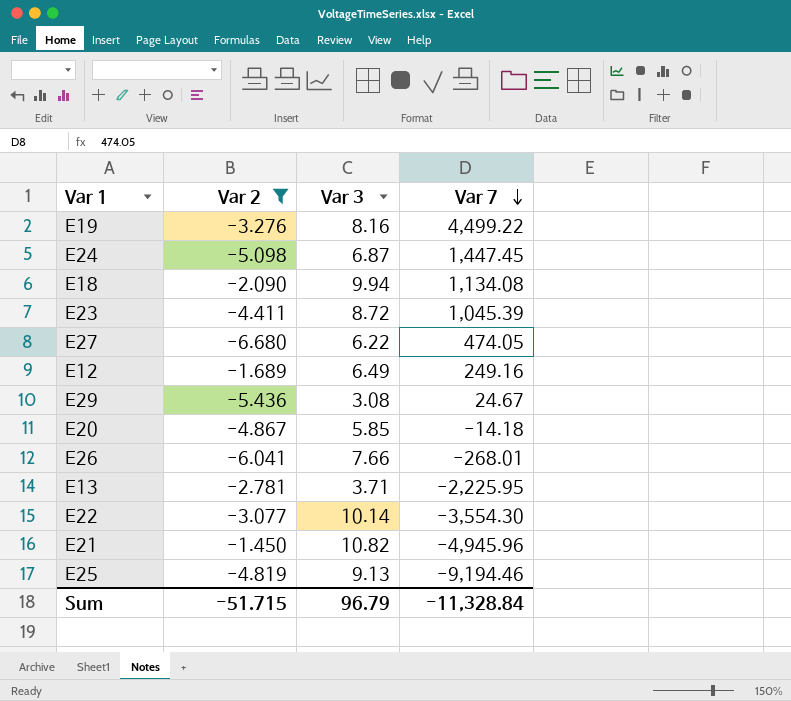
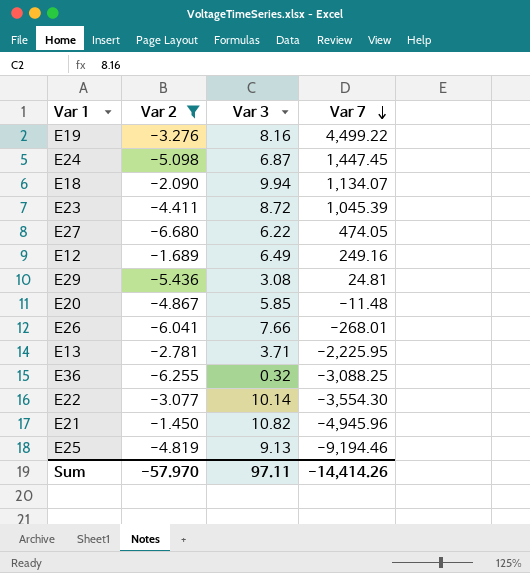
E18 | Var 7: 1,134.08 -> 1,134.07
E29 | Var 7: 24.67 -> 24.81
E20 | Var 7: -14.18 -> -11.48
row E36: none -> -6.255 | 0.32 | -3,088.25
Sum | Var 2: -51.715 -> -57.970
Sum | Var 3: 96.79 -> 97.11
Sum | Var 7: -11,328.84 -> -14,414.26

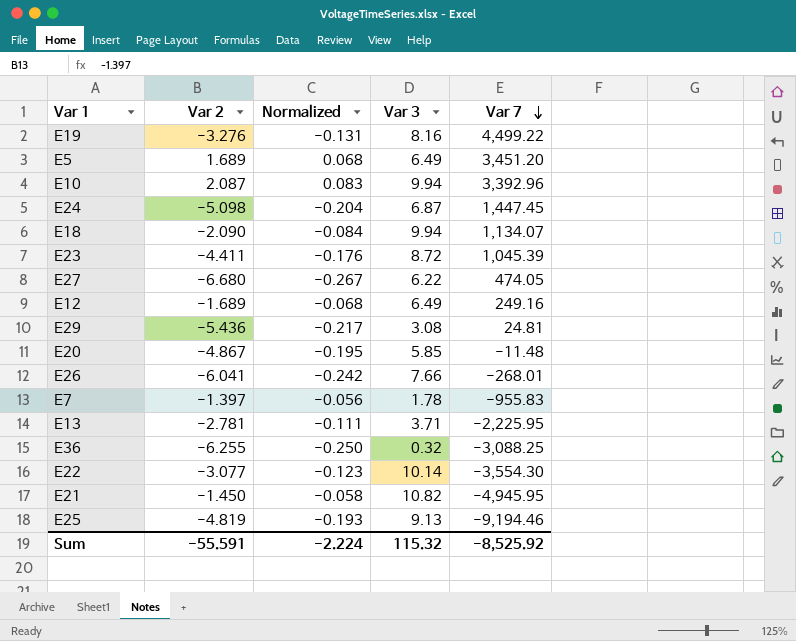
filter: Var 2 <= -1.450 -> none
column Normalized | formula: none -> [Var 2] * 0.04
E21 | Var 7: -4,945.96 -> -4,945.95
Sum | Var 2: -57.970 -> -55.591
Sum | Var 3: 97.11 -> 115.32
Sum | Var 7: -14,414.26 -> -8,525.92

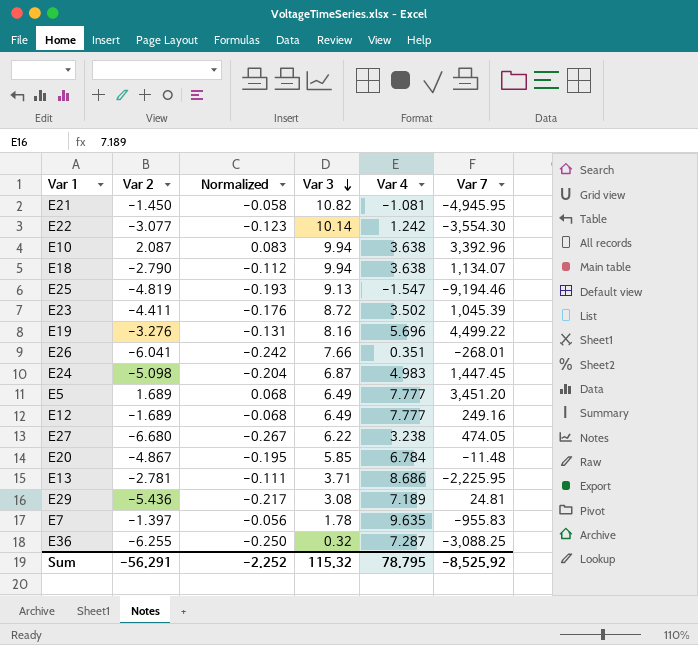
row order: Var 7 descending -> Var 3 descending
column Var 4 | position: none -> 5
E18 | Var 2: -2.090 -> -2.790
E18 | Normalized: -0.084 -> -0.112
Sum | Var 2: -55.591 -> -56.291
Sum | Normalized: -2.224 -> -2.252

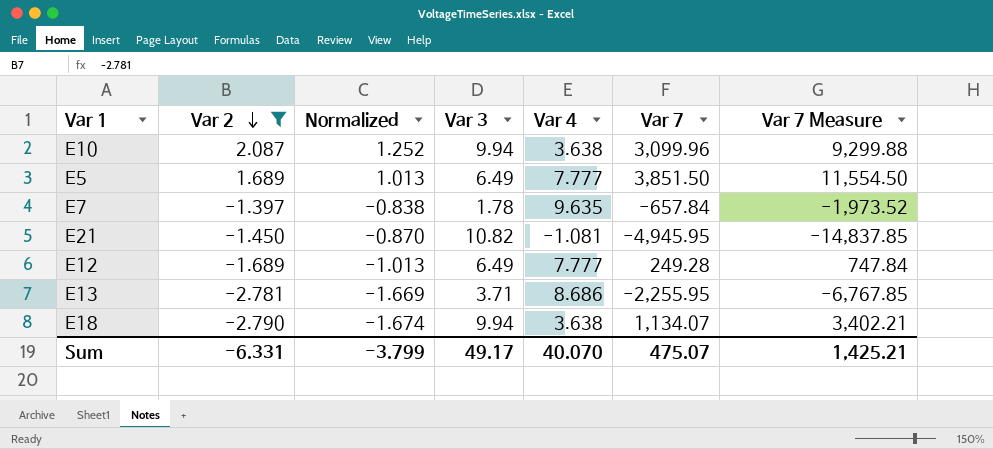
filter: none -> Var 2 >= -2.790
row order: Var 3 descending -> Var 2 descending
column Normalized | formula: [Var 2] * 0.04 -> [Var 2] * 0.6
column Var 7 Measure | formula: none -> [Var 7] * 3
E10 | Var 7: 3,392.96 -> 3,099.96
E5 | Var 7: 3,451.20 -> 3,851.50
E7 | Var 7: -955.83 -> -657.84
E12 | Var 7: 249.16 -> 249.28
E13 | Var 7: -2,225.95 -> -2,255.95
Sum | Var 2: -56.291 -> -6.331
Sum | Normalized: -2.252 -> -3.799
Sum | Var 3: 115.32 -> 49.17
Sum | Var 4: 78.795 -> 40.070
Sum | Var 7: -8,525.92 -> 475.07

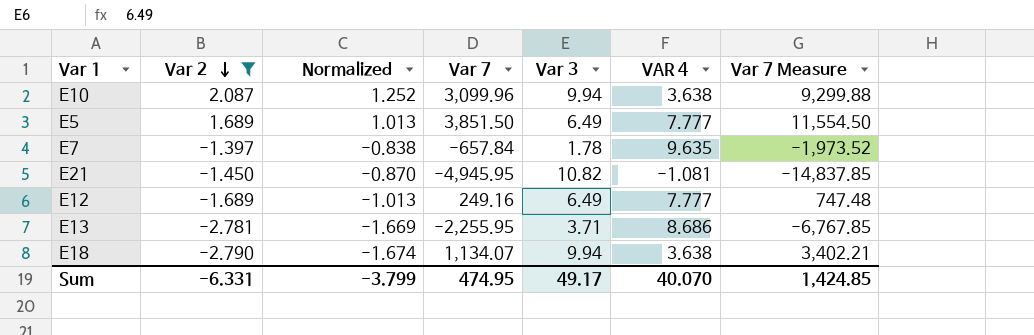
column Var 7 | position: 6 -> 4
column name: Var 4 -> VAR 4
E12 | Var 7: 249.28 -> 249.16
E12 | Var 7 Measure: 747.84 -> 747.48
Sum | Var 7: 475.07 -> 474.95
Sum | Var 7 Measure: 1,425.21 -> 1,424.85

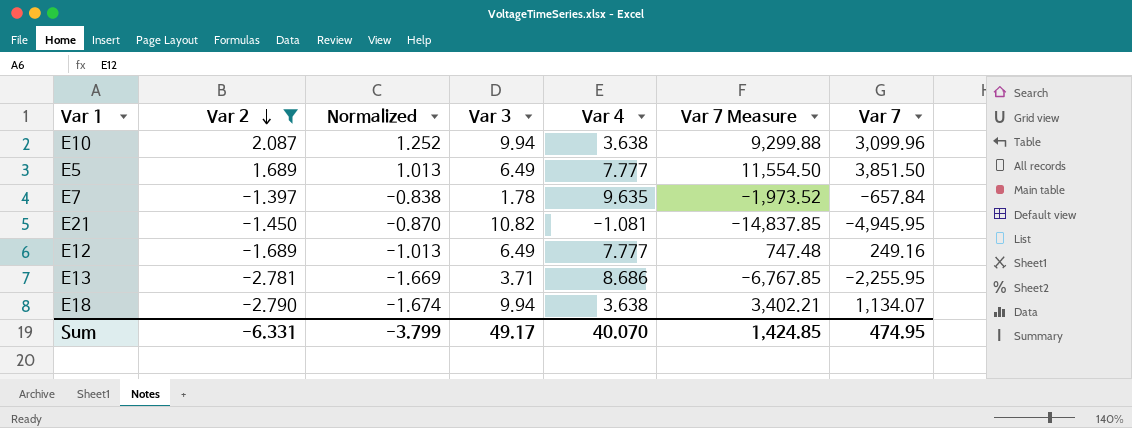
column name: VAR 4 -> Var 4
column Var 7 | position: 4 -> 7

